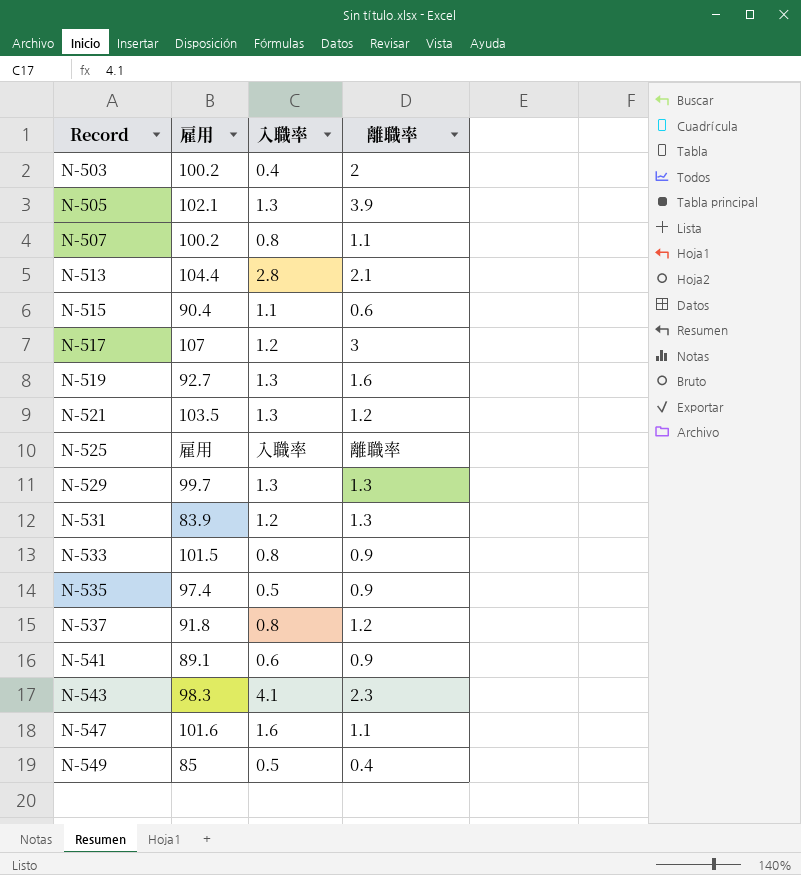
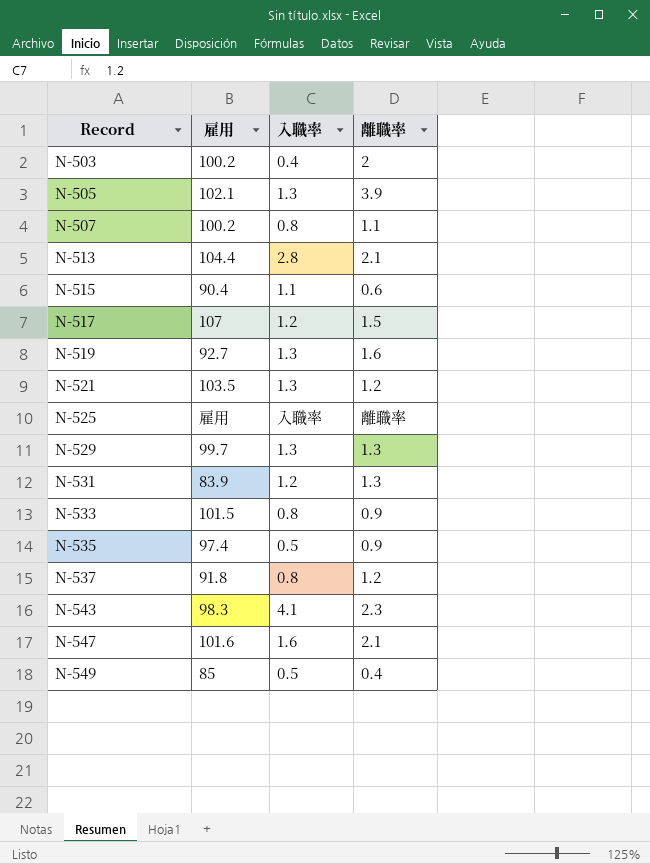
row N-541: 89.1 | 0.6 | 0.9 -> none
N-517 | 離職率: 3 -> 1.5
N-547 | 離職率: 1.1 -> 2.1

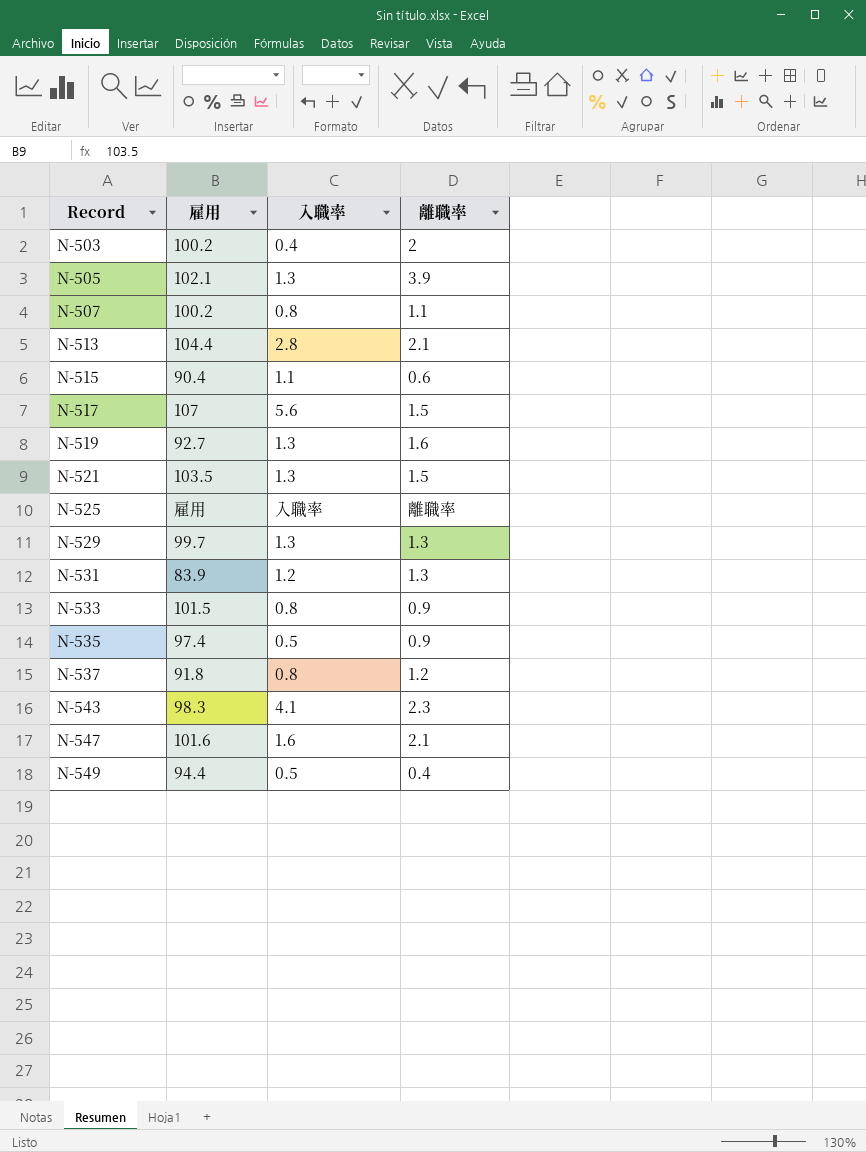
N-517 | 入職率: 1.2 -> 5.6
N-521 | 離職率: 1.2 -> 1.5
N-549 | 雇用: 85 -> 94.4

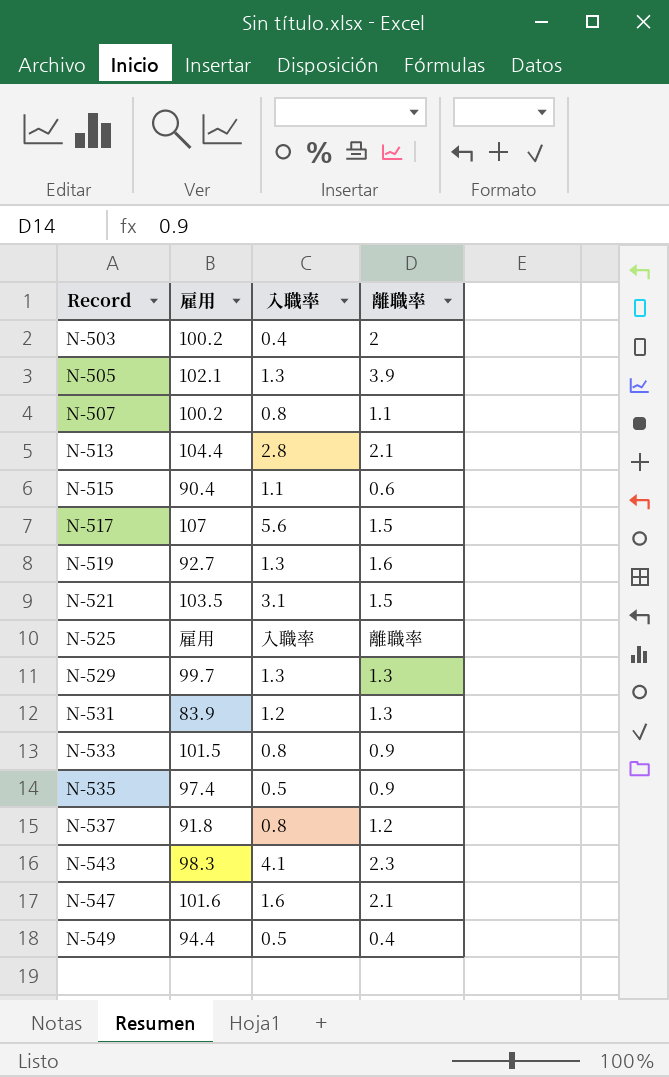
N-521 | 入職率: 1.3 -> 3.1

